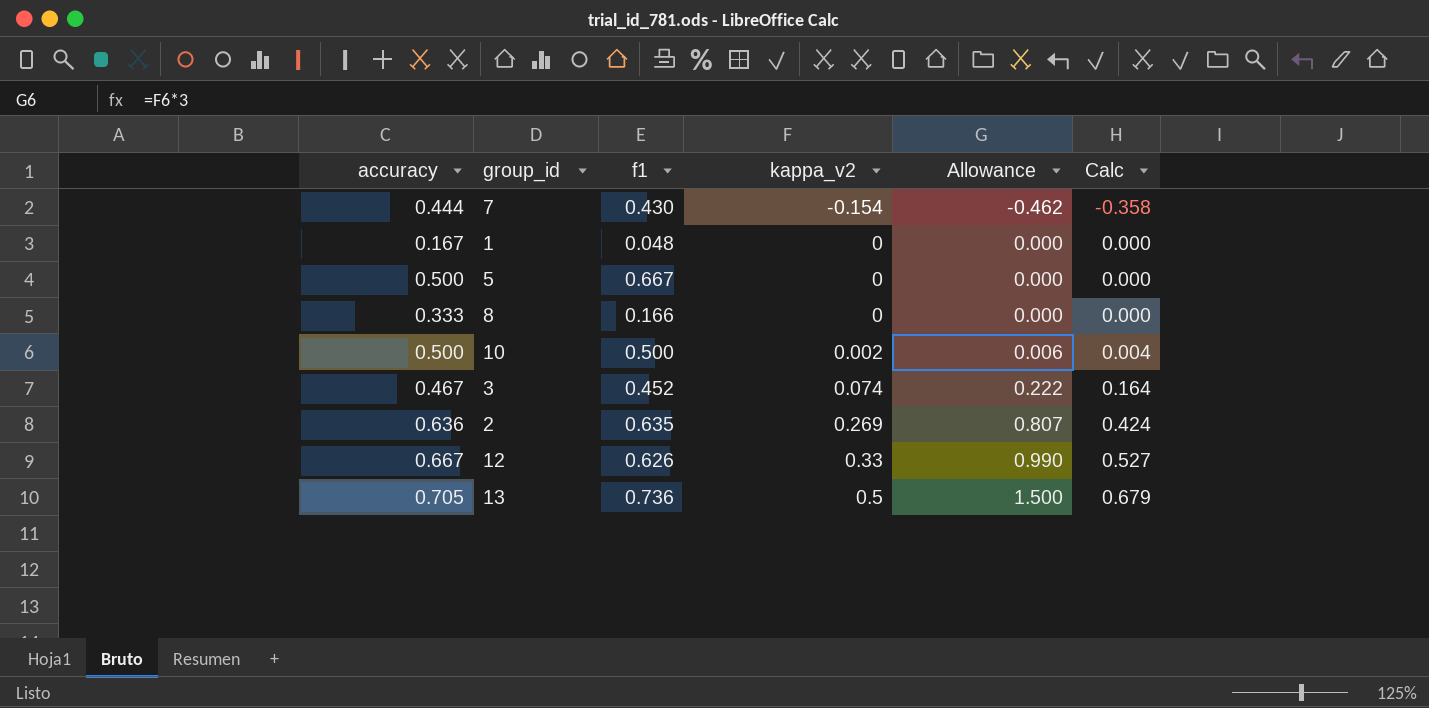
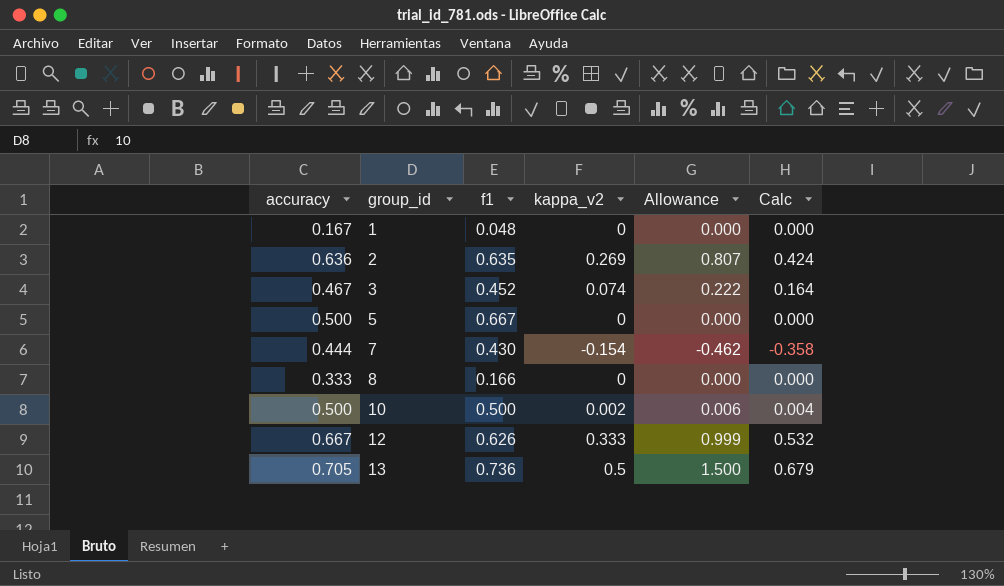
row order: kappa_v2 ascending -> group_id ascending
12 | kappa_v2: 0.33 -> 0.333
12 | Allowance: 0.990 -> 0.999
12 | Calc: 0.527 -> 0.532

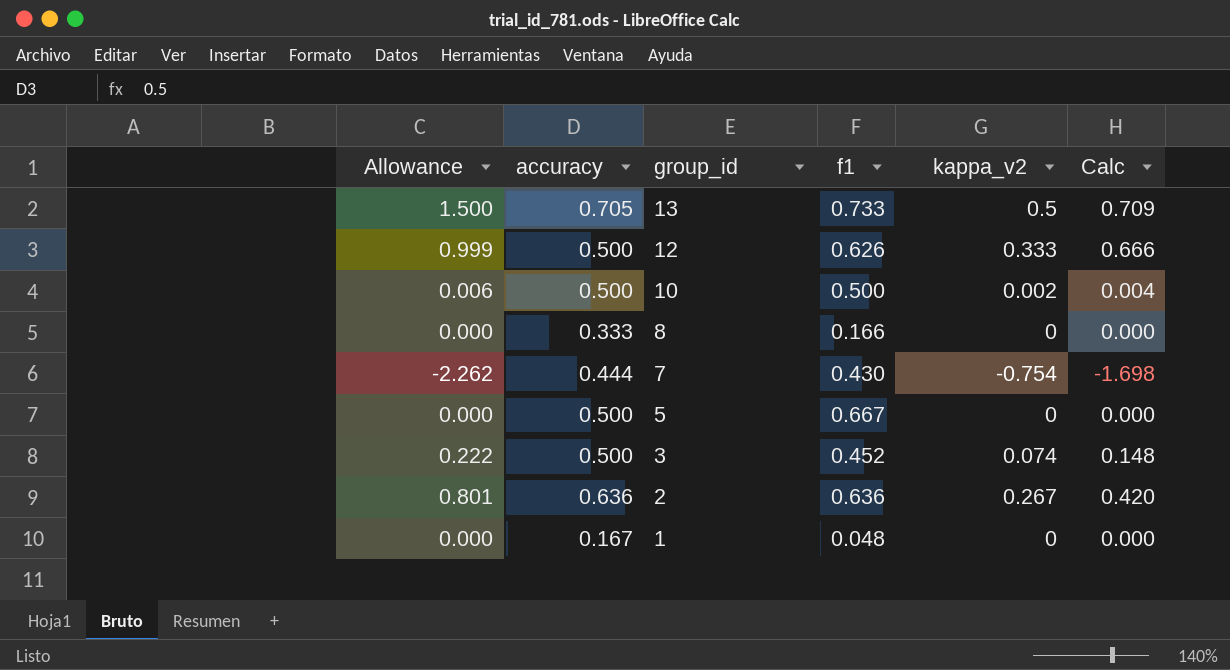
row order: group_id ascending -> group_id descending
column Allowance | position: 5 -> 1
column Calc | formula: [kappa_v2] / [f1] -> [kappa_v2] / [accuracy]
13 | f1: 0.736 -> 0.733
12 | accuracy: 0.667 -> 0.500
7 | Allowance: -0.462 -> -2.262
7 | kappa_v2: -0.154 -> -0.754
3 | accuracy: 0.467 -> 0.500
2 | Allowance: 0.807 -> 0.801
2 | f1: 0.635 -> 0.636
2 | kappa_v2: 0.269 -> 0.267

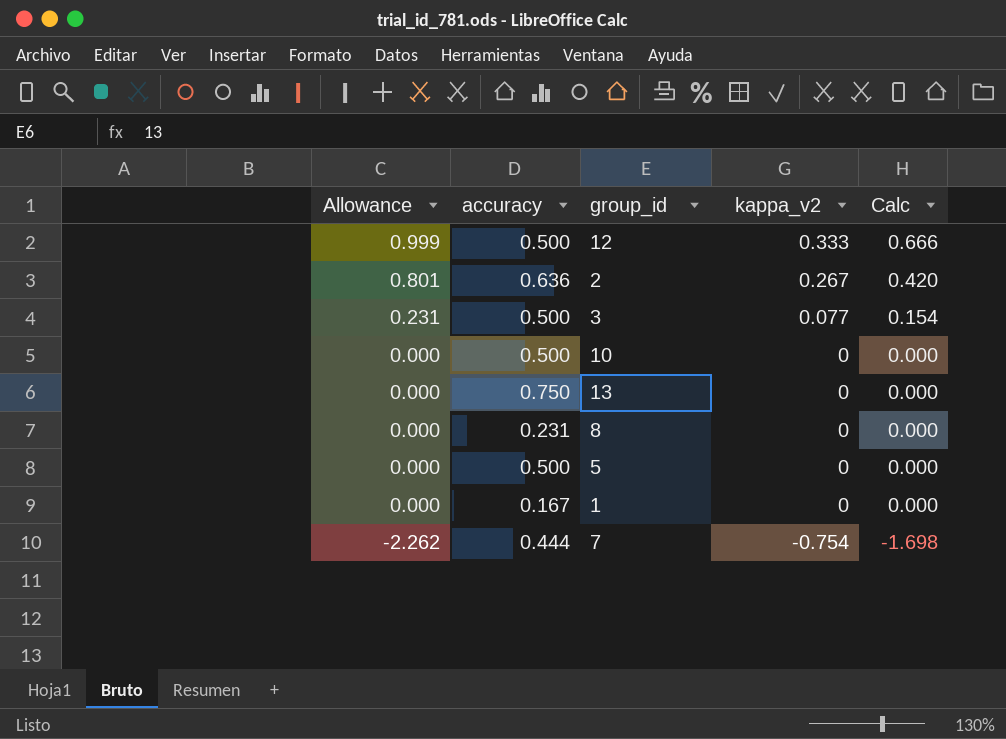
row order: group_id descending -> Allowance descending
column f1 | position: 4 -> none
3 | Allowance: 0.222 -> 0.231
3 | kappa_v2: 0.074 -> 0.077
3 | Calc: 0.148 -> 0.154
10 | Allowance: 0.006 -> 0.000
10 | kappa_v2: 0.002 -> 0
10 | Calc: 0.004 -> 0.000
13 | Allowance: 1.500 -> 0.000
13 | accuracy: 0.705 -> 0.750
13 | kappa_v2: 0.5 -> 0
13 | Calc: 0.709 -> 0.000
8 | accuracy: 0.333 -> 0.231

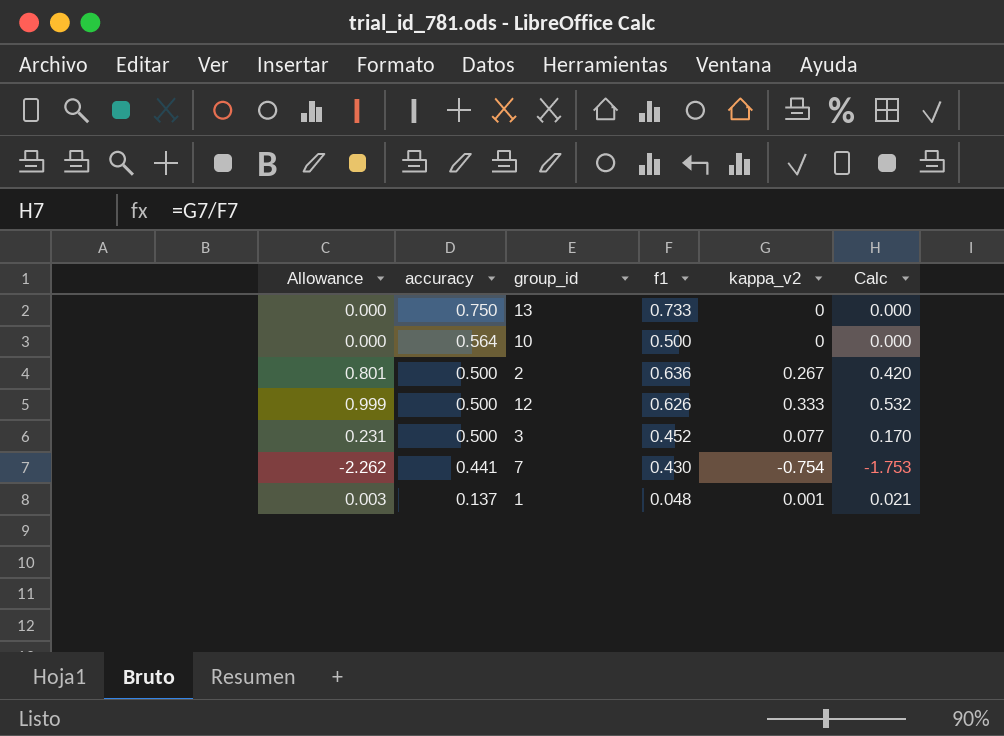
row order: Allowance descending -> accuracy descending
column f1 | position: none -> 4
column Calc | formula: [kappa_v2] / [accuracy] -> [kappa_v2] / [f1]
row 8: 0.000 | 0.231 | 0 | 0.000 -> none
row 5: 0.000 | 0.500 | 0 | 0.000 -> none
10 | accuracy: 0.500 -> 0.564
2 | accuracy: 0.636 -> 0.500
7 | accuracy: 0.444 -> 0.441
1 | Allowance: 0.000 -> 0.003
1 | accuracy: 0.167 -> 0.137
1 | kappa_v2: 0 -> 0.001

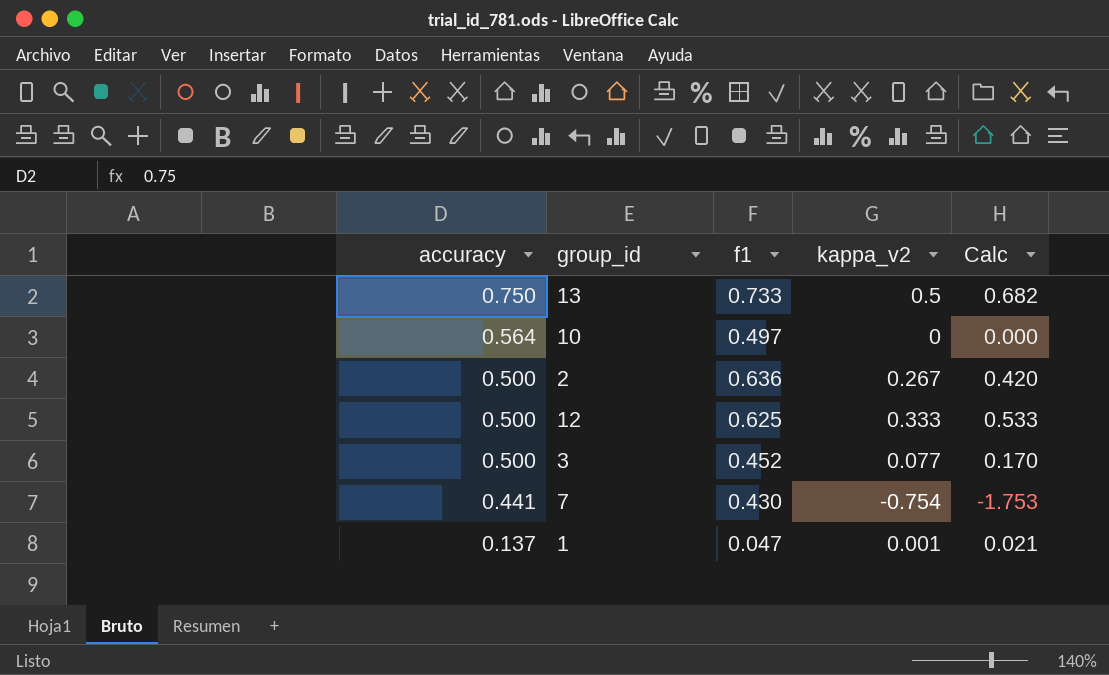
column Allowance | formula: [kappa_v2] * 3 -> none
13 | kappa_v2: 0 -> 0.5
13 | Calc: 0.000 -> 0.682
10 | f1: 0.500 -> 0.497
12 | f1: 0.626 -> 0.625
12 | Calc: 0.532 -> 0.533
1 | f1: 0.048 -> 0.047

